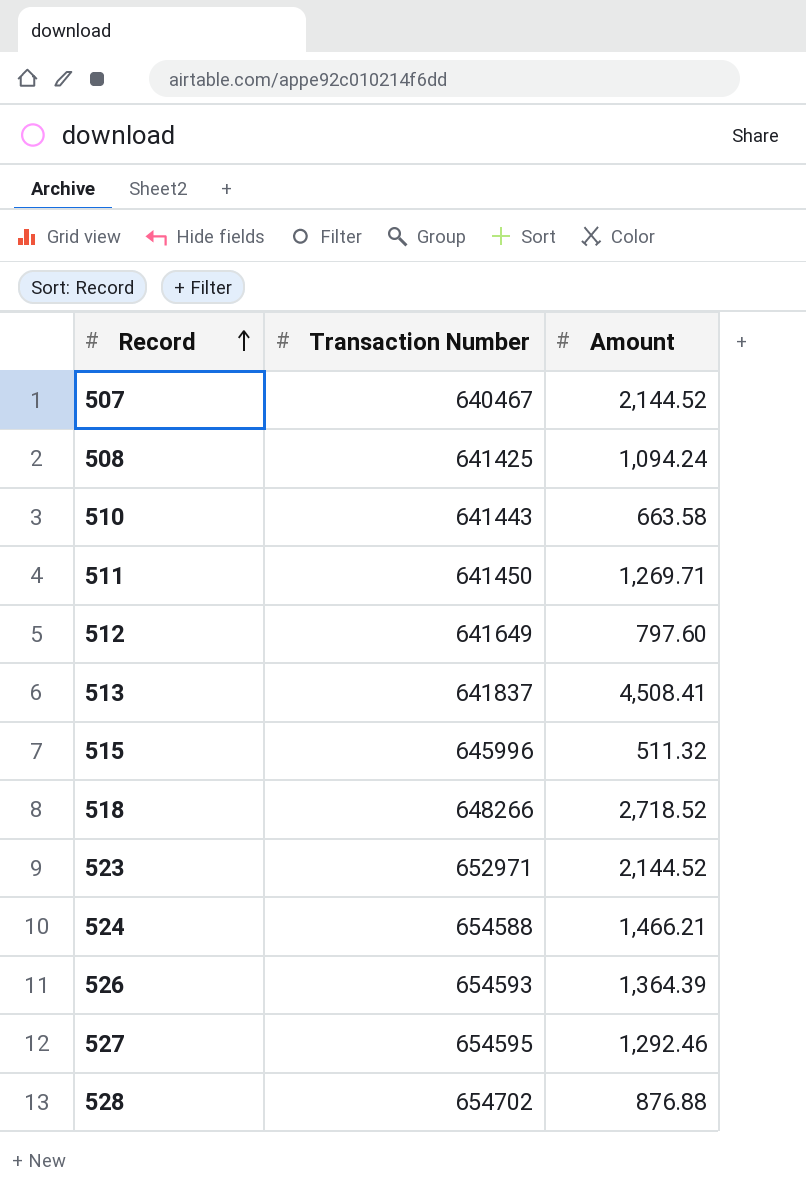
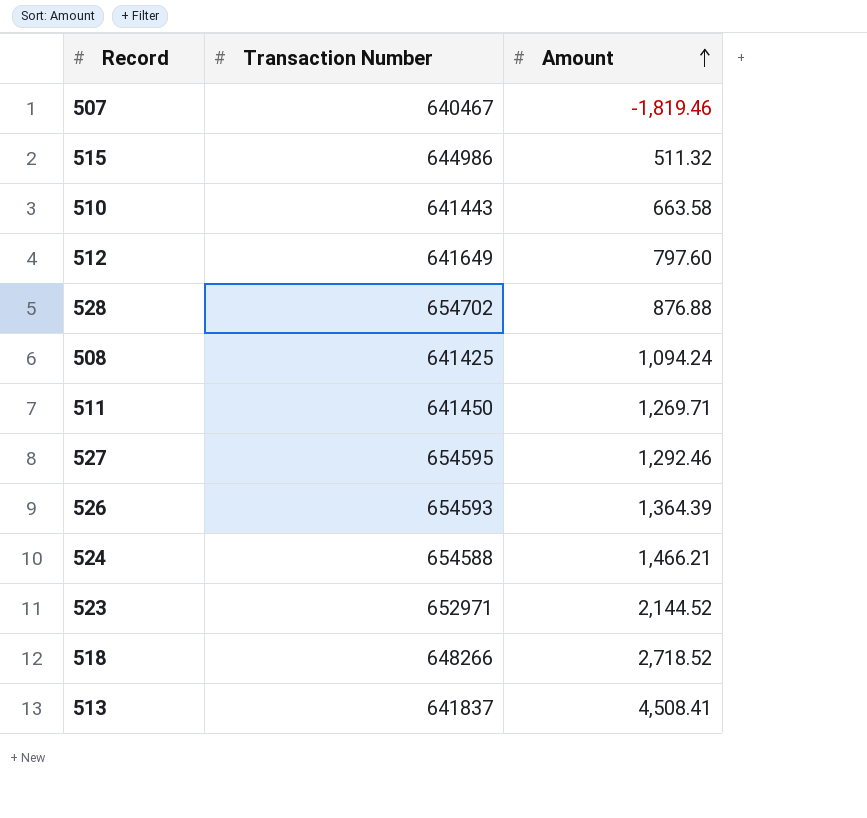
row order: Record ascending -> Amount ascending
507 | Amount: 2,144.52 -> -1,819.46
515 | Transaction Number: 645996 -> 644986

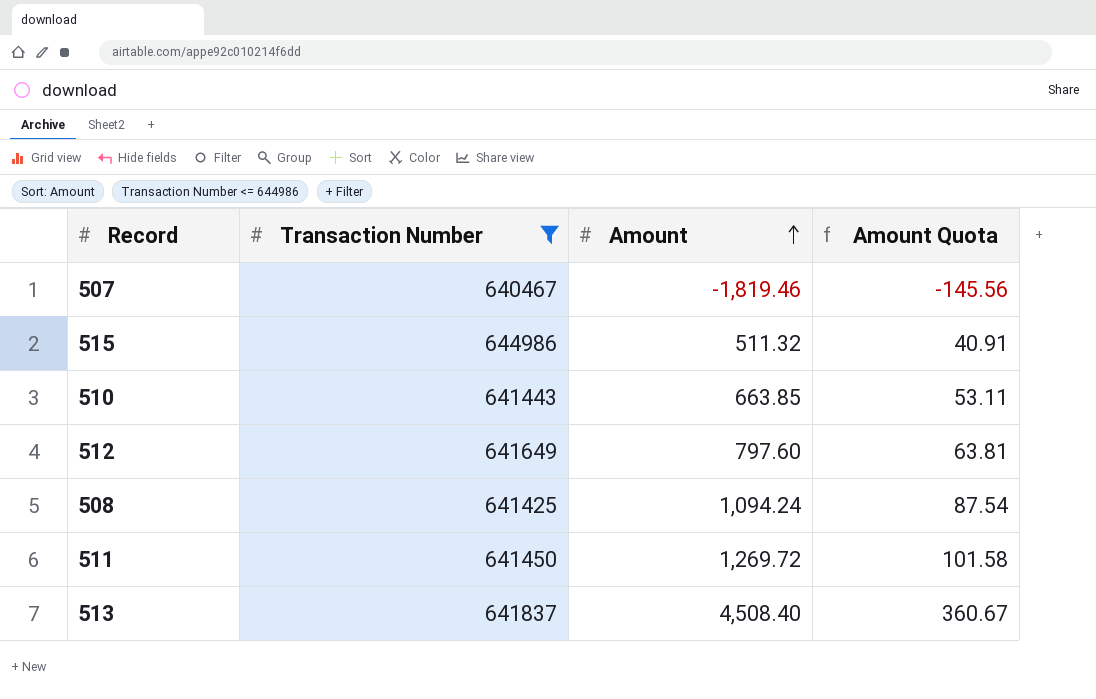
filter: none -> Transaction Number <= 644986
column Amount Quota | formula: none -> [Amount] * 0.08
510 | Amount: 663.58 -> 663.85
511 | Amount: 1,269.71 -> 1,269.72
513 | Amount: 4,508.41 -> 4,508.40

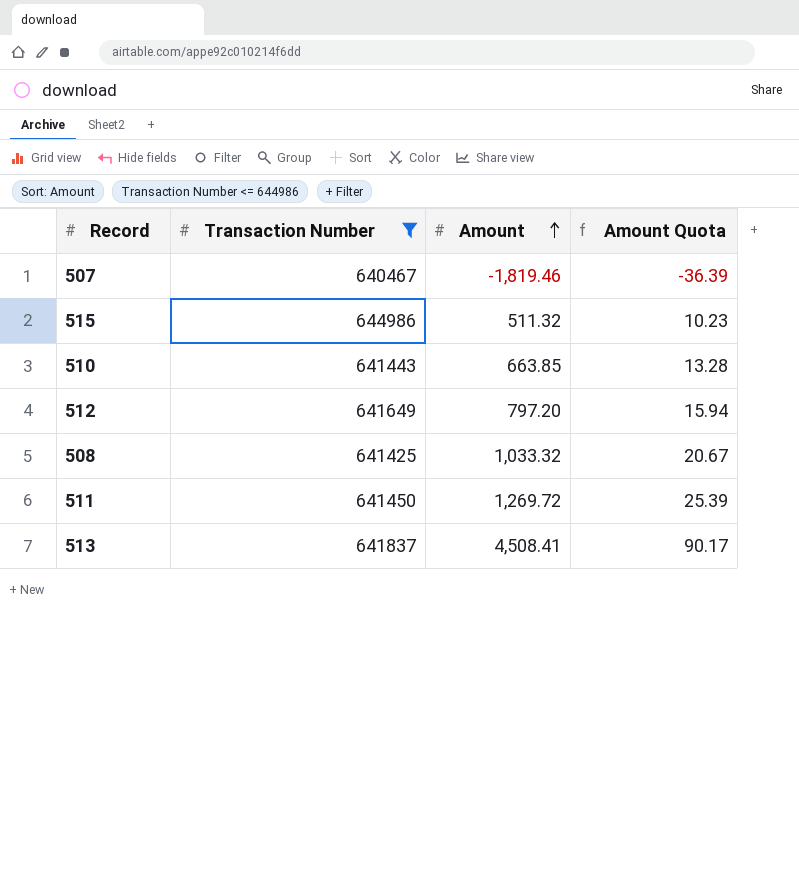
column Amount Quota | formula: [Amount] * 0.08 -> [Amount] * 0.02
512 | Amount: 797.60 -> 797.20
508 | Amount: 1,094.24 -> 1,033.32
513 | Amount: 4,508.40 -> 4,508.41

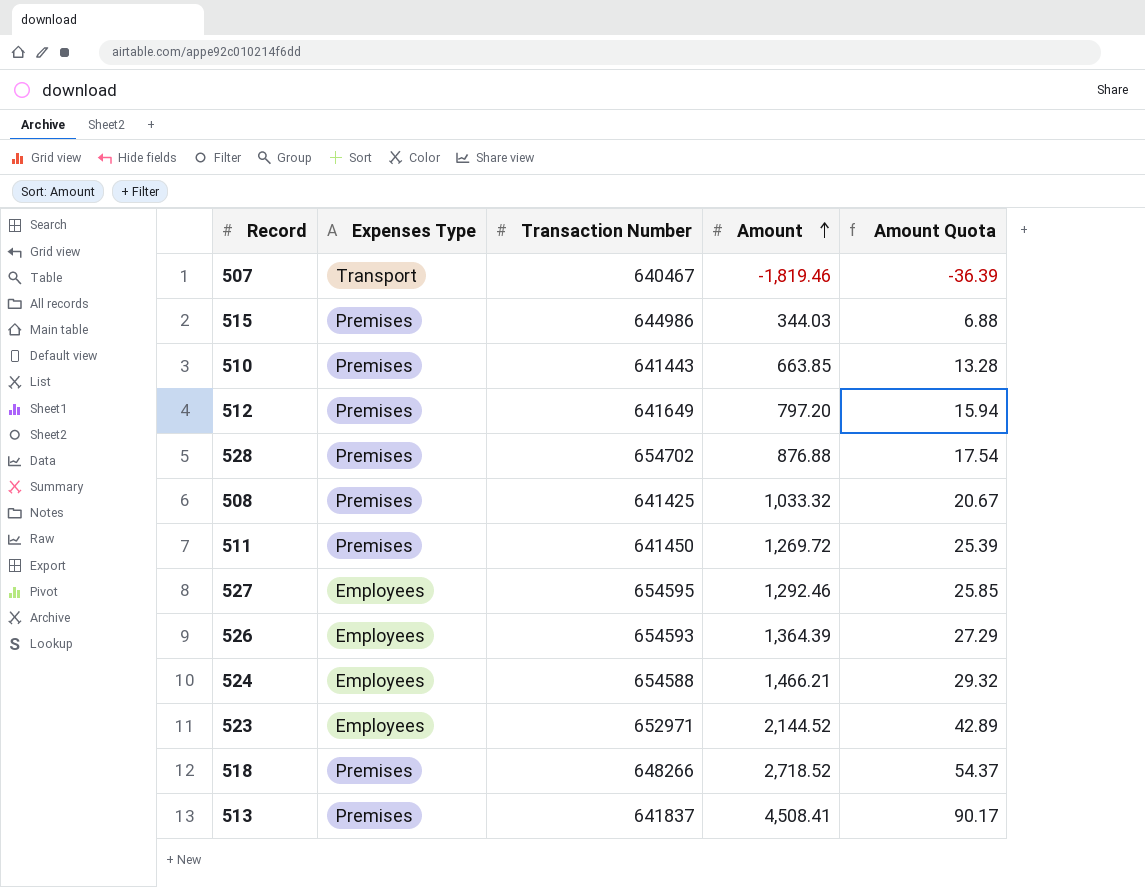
filter: Transaction Number <= 644986 -> none
column Expenses Type | position: none -> 2
515 | Amount: 511.32 -> 344.03
515 | Amount Quota: 10.23 -> 6.88

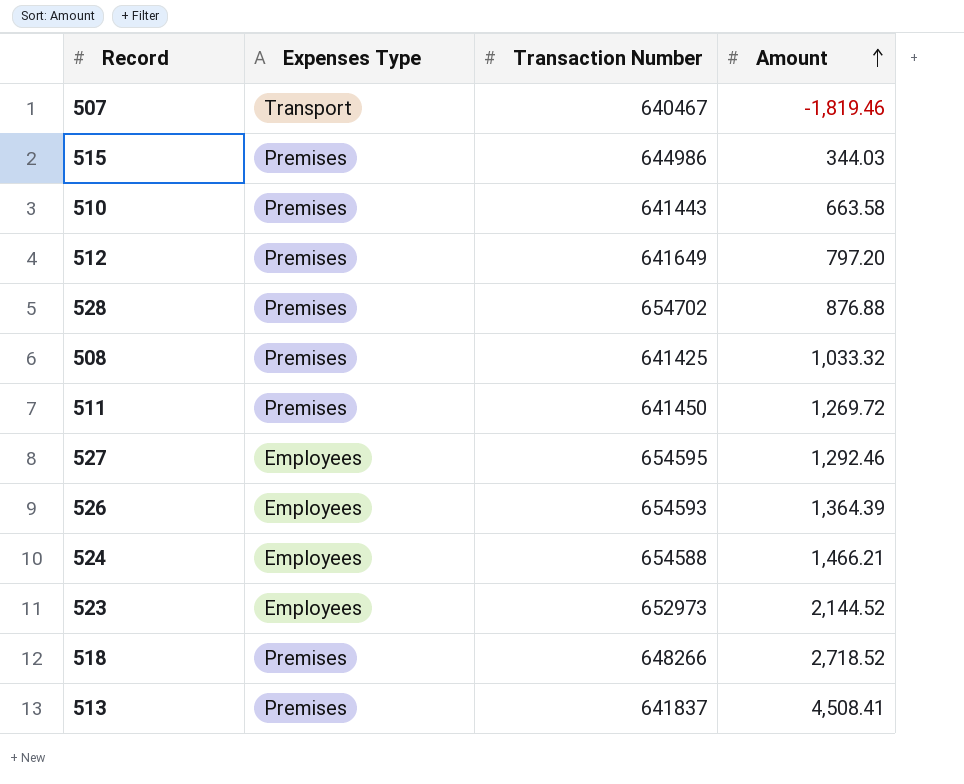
column Amount Quota | formula: [Amount] * 0.02 -> none
510 | Amount: 663.85 -> 663.58
523 | Transaction Number: 652971 -> 652973

